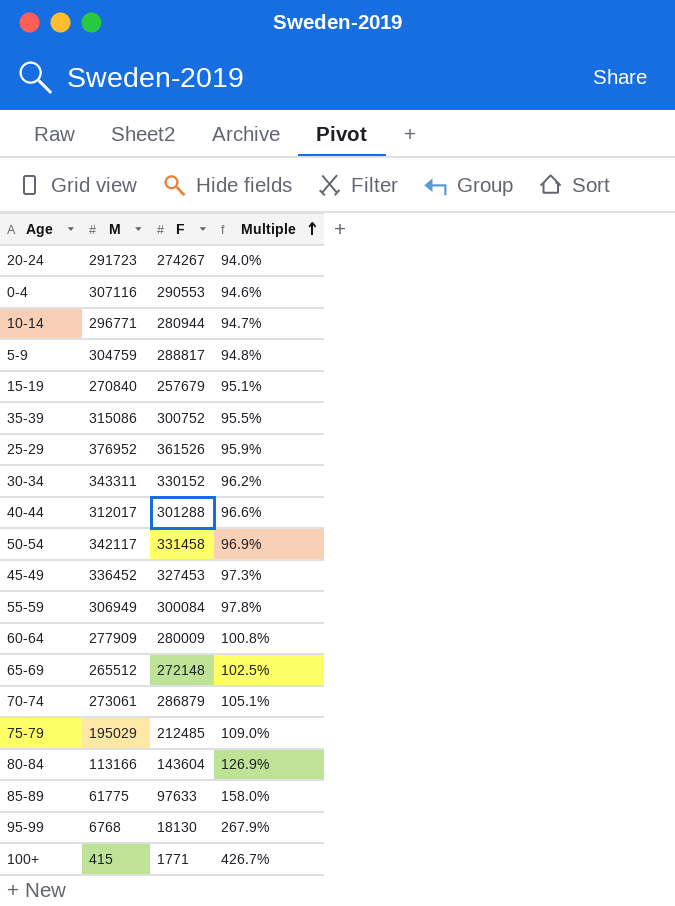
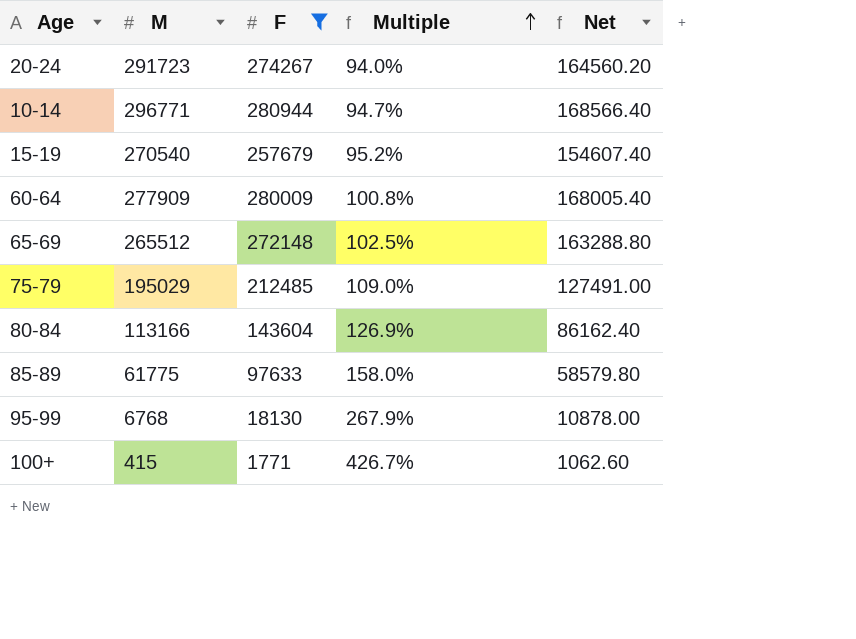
filter: none -> F <= 280944
column Net | formula: none -> [F] * 0.6
15-19 | M: 270840 -> 270540
15-19 | Multiple: 95.1% -> 95.2%

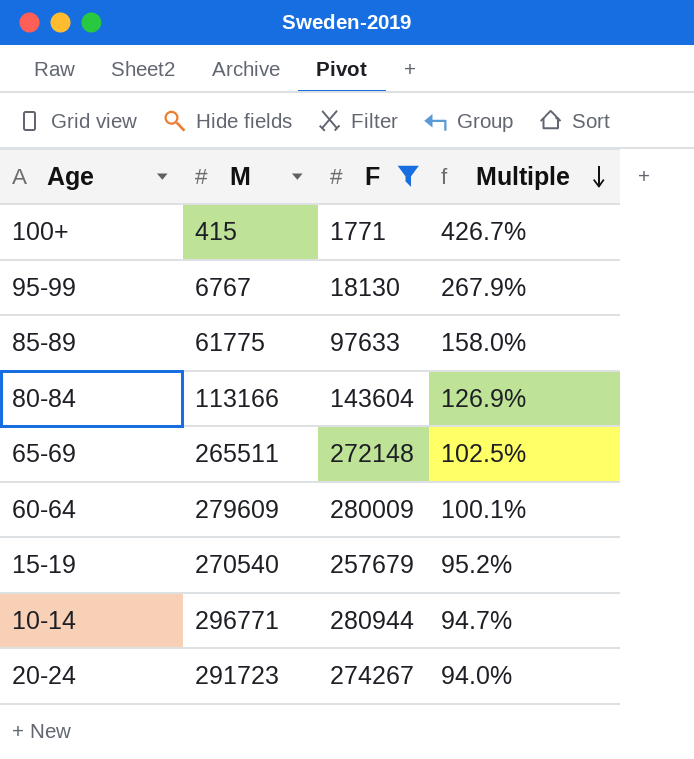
row order: Multiple ascending -> Multiple descending
column Net | formula: [F] * 0.6 -> none
row 75-79: 195029 | 212485 | 109.0% | 127491.00 -> none
95-99 | M: 6768 -> 6767
65-69 | M: 265512 -> 265511
60-64 | M: 277909 -> 279609
60-64 | Multiple: 100.8% -> 100.1%

